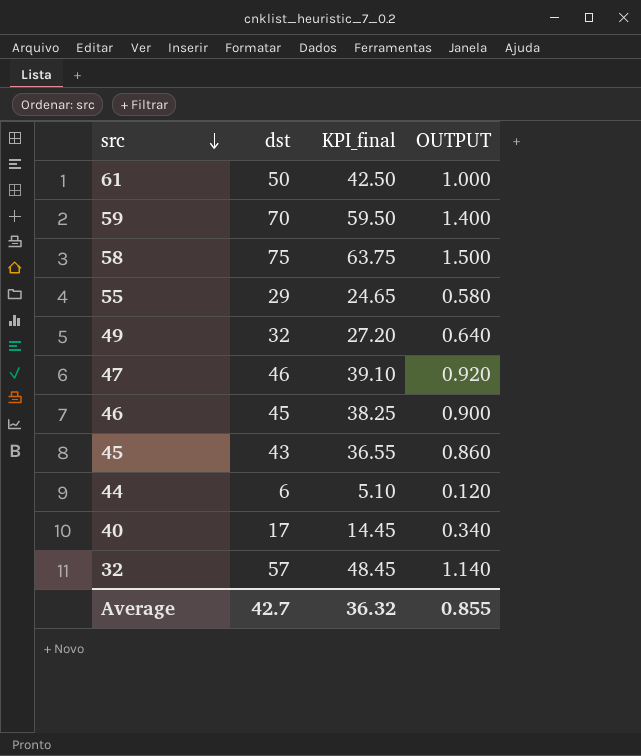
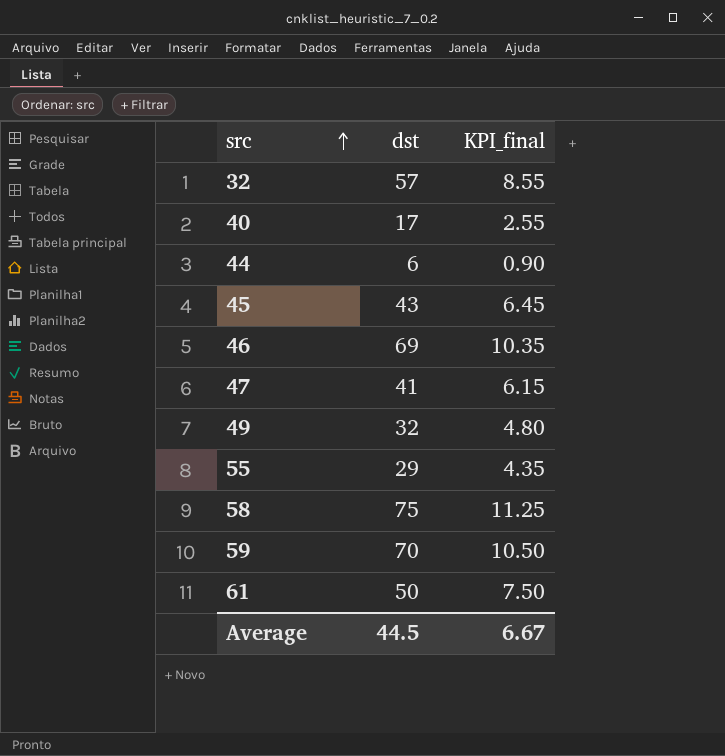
row order: src descending -> src ascending
column OUTPUT | formula: [dst] * 0.02 -> none
column KPI_final | formula: [dst] * 0.85 -> [dst] * 0.15
46 | dst: 45 -> 69
47 | dst: 46 -> 41
Average | dst: 42.7 -> 44.5
Average | KPI_final: 36.32 -> 6.67

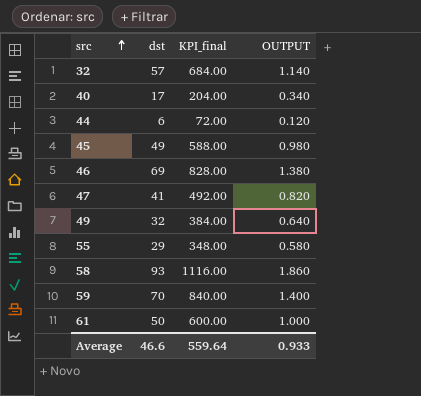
column KPI_final | formula: [dst] * 0.15 -> [dst] * 12
column OUTPUT | formula: none -> [dst] * 0.02
45 | dst: 43 -> 49
58 | dst: 75 -> 93
Average | dst: 44.5 -> 46.6
Average | KPI_final: 6.67 -> 559.64

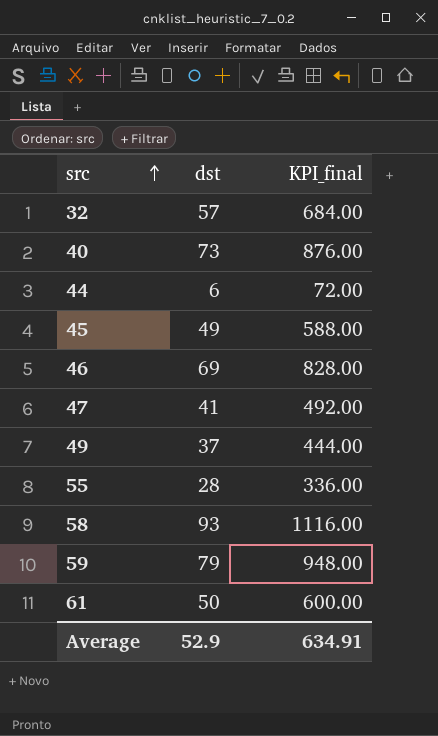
column OUTPUT | formula: [dst] * 0.02 -> none
40 | dst: 17 -> 73
40 | KPI_final: 204.00 -> 876.00
49 | dst: 32 -> 37
49 | KPI_final: 384.00 -> 444.00
55 | dst: 29 -> 28
55 | KPI_final: 348.00 -> 336.00
59 | dst: 70 -> 79
59 | KPI_final: 840.00 -> 948.00
Average | dst: 46.6 -> 52.9
Average | KPI_final: 559.64 -> 634.91

